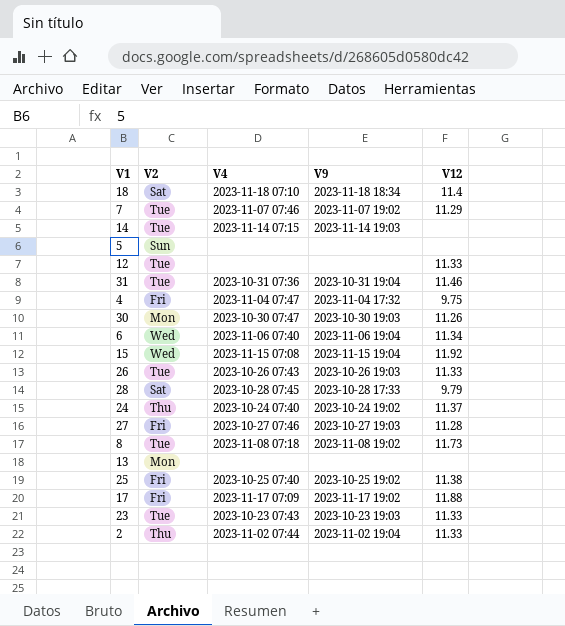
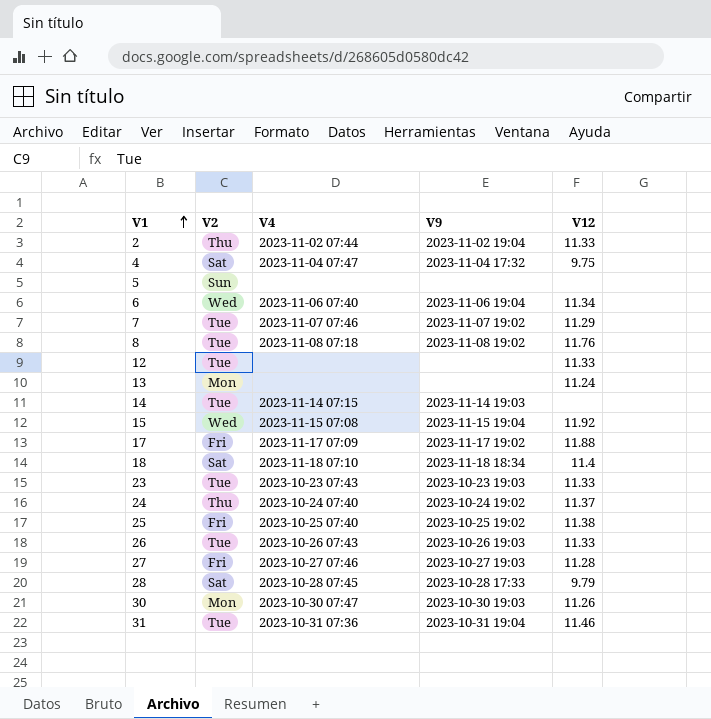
row order: none -> V1 ascending
4 | V2: Fri -> Sat
8 | V12: 11.73 -> 11.76
13 | V12: none -> 11.24

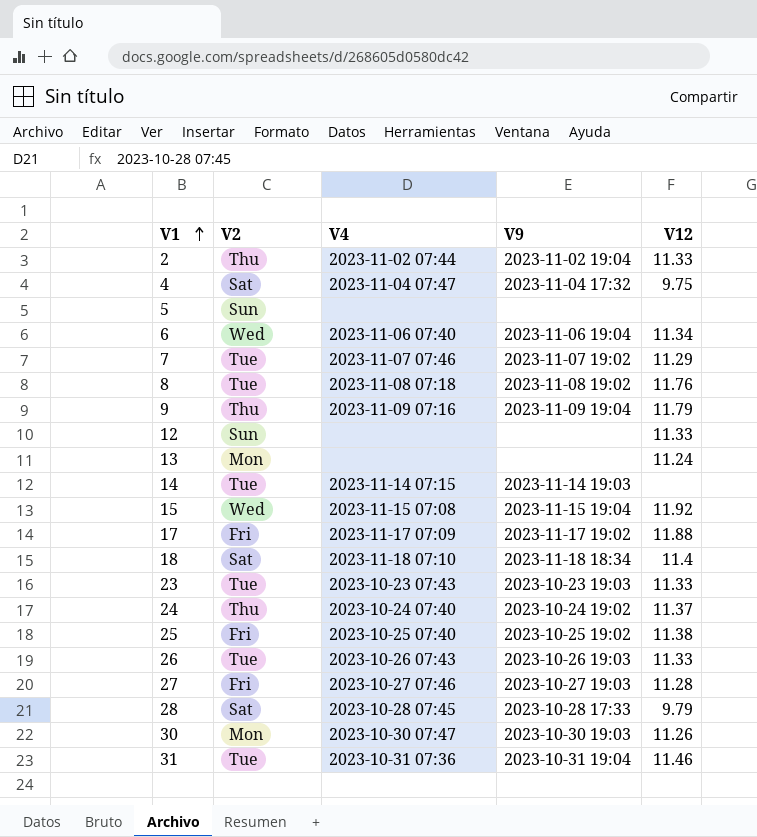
row 9: none -> Thu | 2023-11-09 07:16 | 2023-11-09 19:04 | 11.79
12 | V2: Tue -> Sun

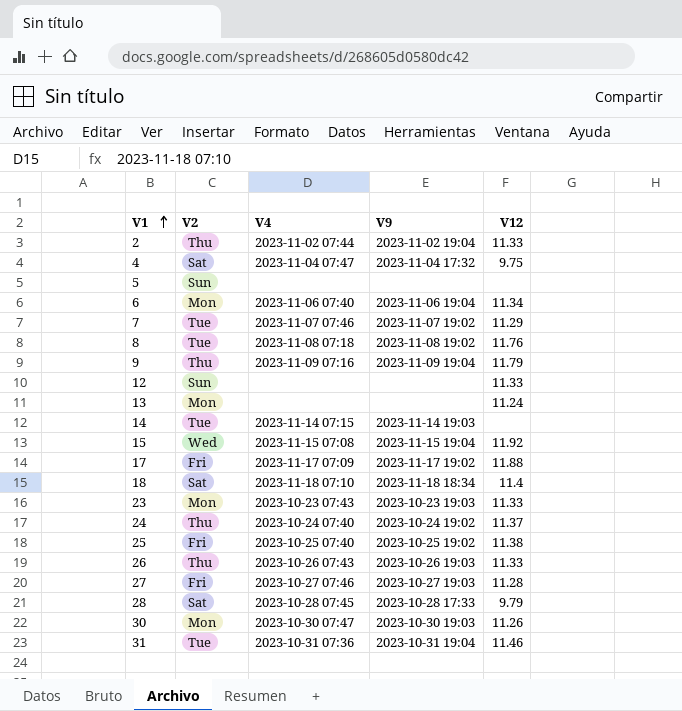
6 | V2: Wed -> Mon
23 | V2: Tue -> Mon
26 | V2: Tue -> Thu

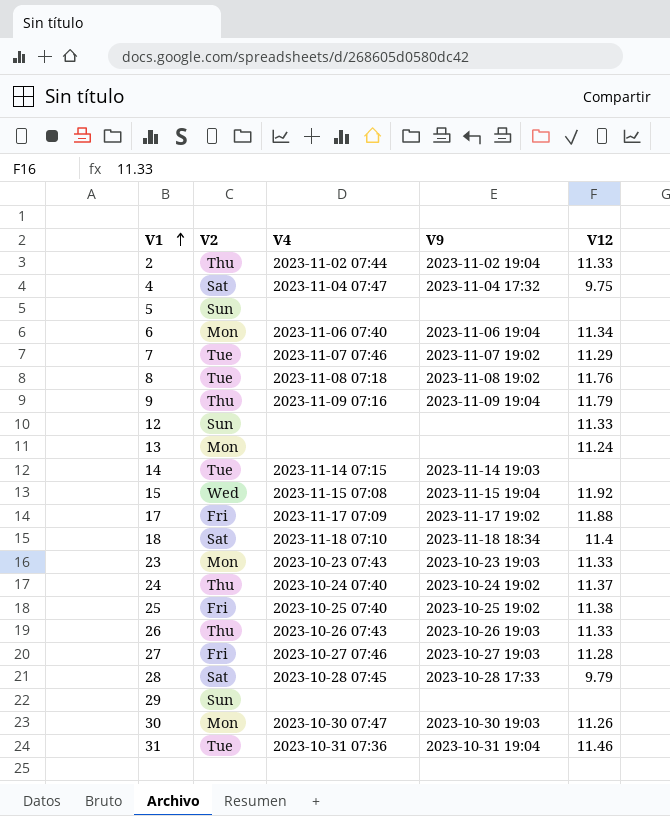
row 29: none -> Sun | none | none | none

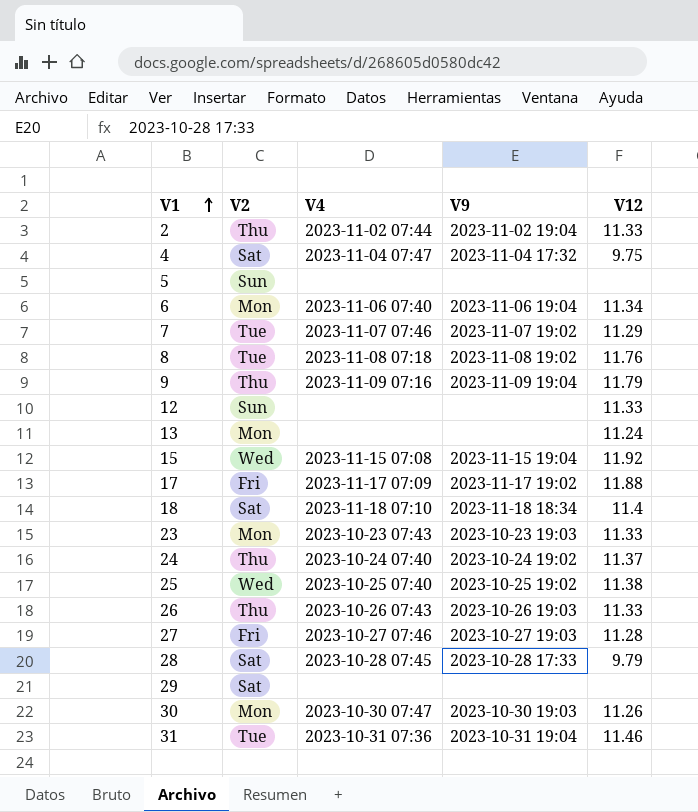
row 14: Tue | 2023-11-14 07:15 | 2023-11-14 19:03 | none -> none
25 | V2: Fri -> Wed
29 | V2: Sun -> Sat

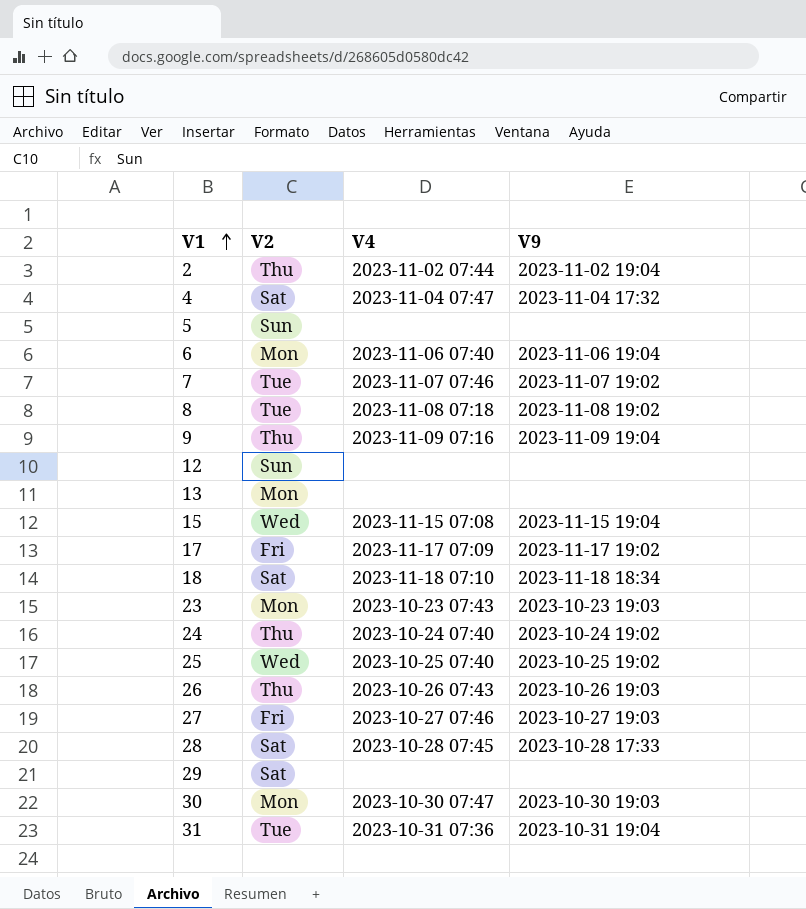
column V12 | position: 5 -> none

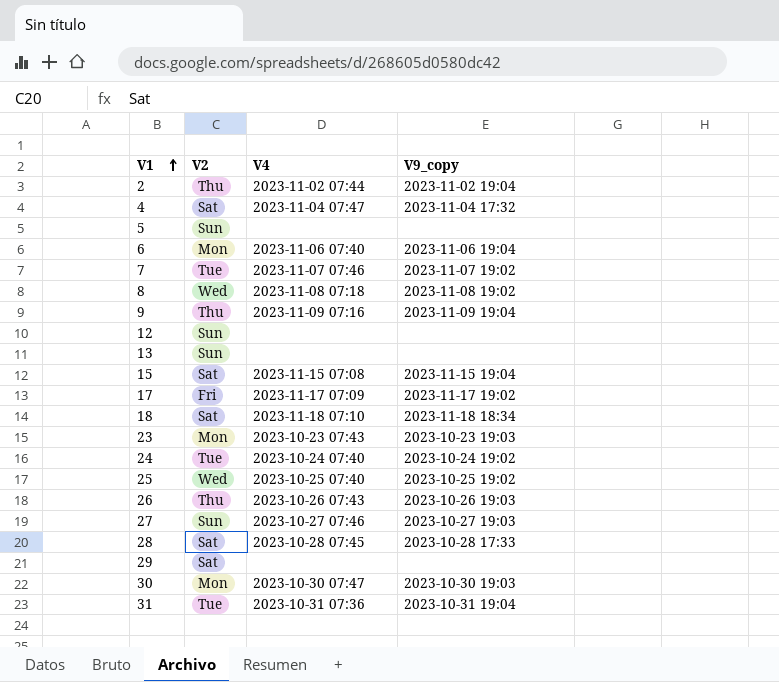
column name: V9 -> V9_copy
8 | V2: Tue -> Wed
13 | V2: Mon -> Sun
15 | V2: Wed -> Sat
24 | V2: Thu -> Tue
27 | V2: Fri -> Sun

